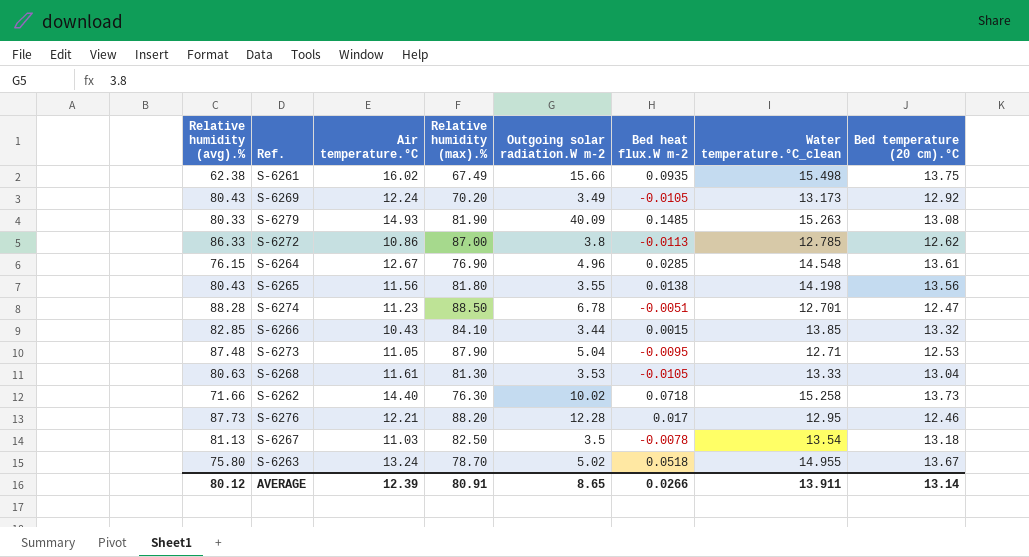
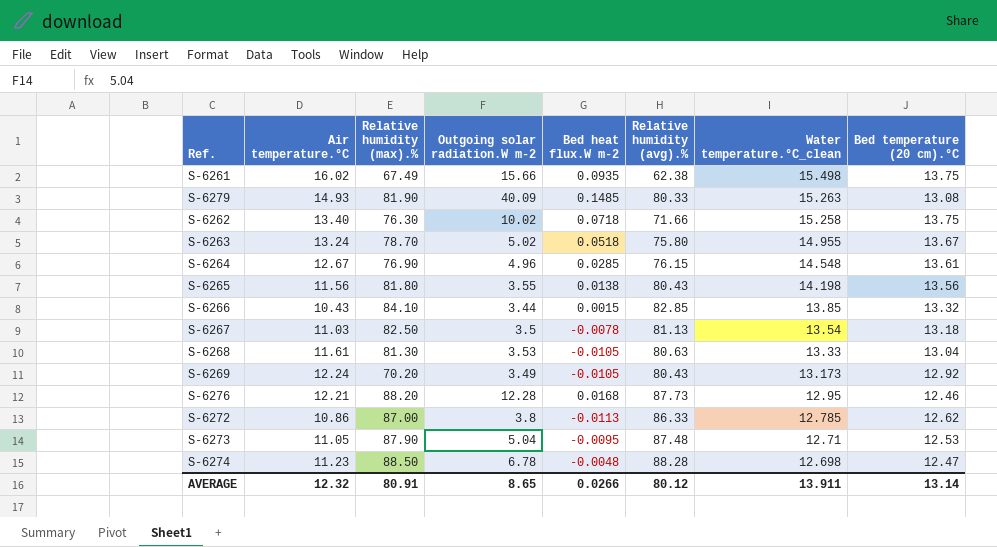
row order: none -> Water temperature.°C_clean descending
column Relative humidity (avg).% | position: 1 -> 6
S-6262 | Air temperature.°C: 14.40 -> 13.40
S-6262 | Bed temperature (20 cm).°C: 13.73 -> 13.75
S-6276 | Bed heat flux.W m-2: 0.017 -> 0.0168
S-6274 | Bed heat flux.W m-2: -0.0051 -> -0.0048
S-6274 | Water temperature.°C_clean: 12.701 -> 12.698
AVERAGE | Air temperature.°C: 12.39 -> 12.32

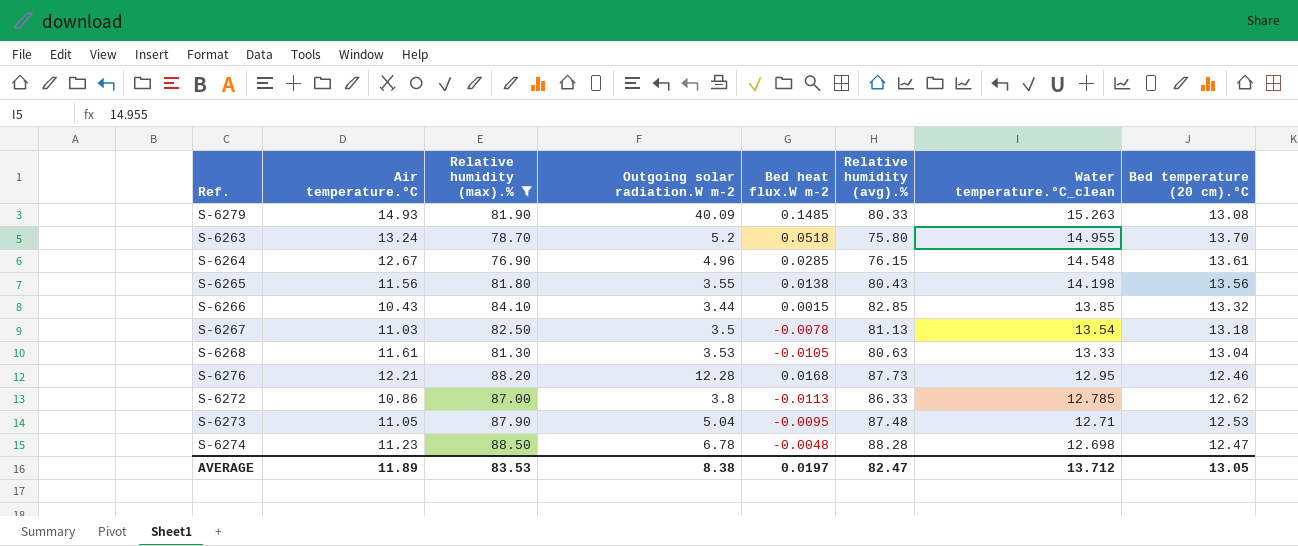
filter: none -> Relative humidity (max).% >= 76.90
S-6263 | Outgoing solar radiation.W m-2: 5.02 -> 5.2
S-6263 | Bed temperature (20 cm).°C: 13.67 -> 13.70
AVERAGE | Air temperature.°C: 12.32 -> 11.89
AVERAGE | Relative humidity (max).%: 80.91 -> 83.53
AVERAGE | Outgoing solar radiation.W m-2: 8.65 -> 8.38
AVERAGE | Bed heat flux.W m-2: 0.0266 -> 0.0197
AVERAGE | Relative humidity (avg).%: 80.12 -> 82.47
AVERAGE | Water temperature.°C_clean: 13.911 -> 13.712
AVERAGE | Bed temperature (20 cm).°C: 13.14 -> 13.05

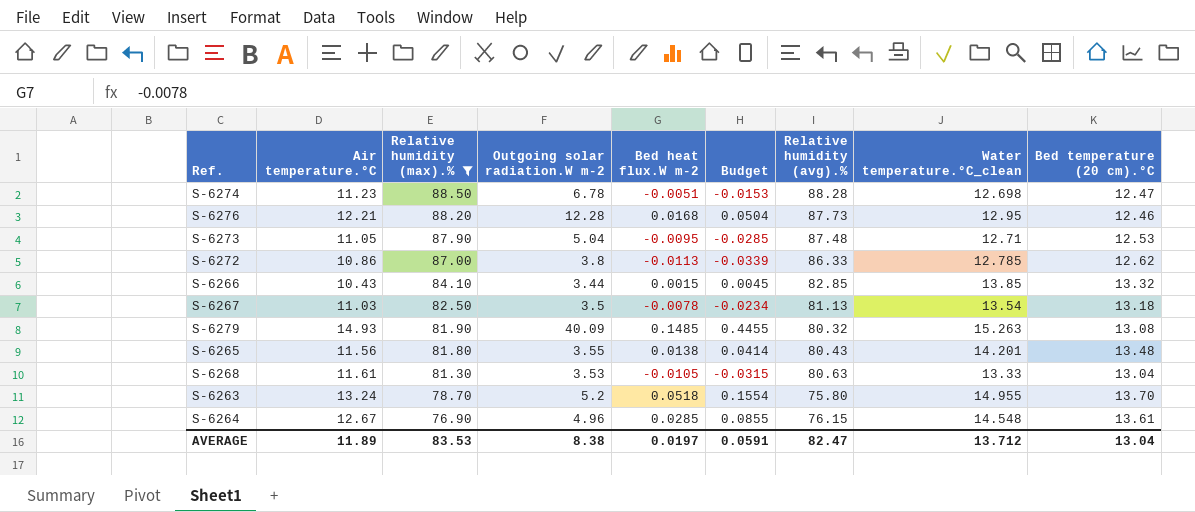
row order: Water temperature.°C_clean descending -> Relative humidity (max).% descending
column Budget | formula: none -> [Bed heat flux.W m-2] * 3
S-6274 | Bed heat flux.W m-2: -0.0048 -> -0.0051
S-6279 | Relative humidity (avg).%: 80.33 -> 80.32
S-6265 | Water temperature.°C_clean: 14.198 -> 14.201
S-6265 | Bed temperature (20 cm).°C: 13.56 -> 13.48
AVERAGE | Bed temperature (20 cm).°C: 13.05 -> 13.04

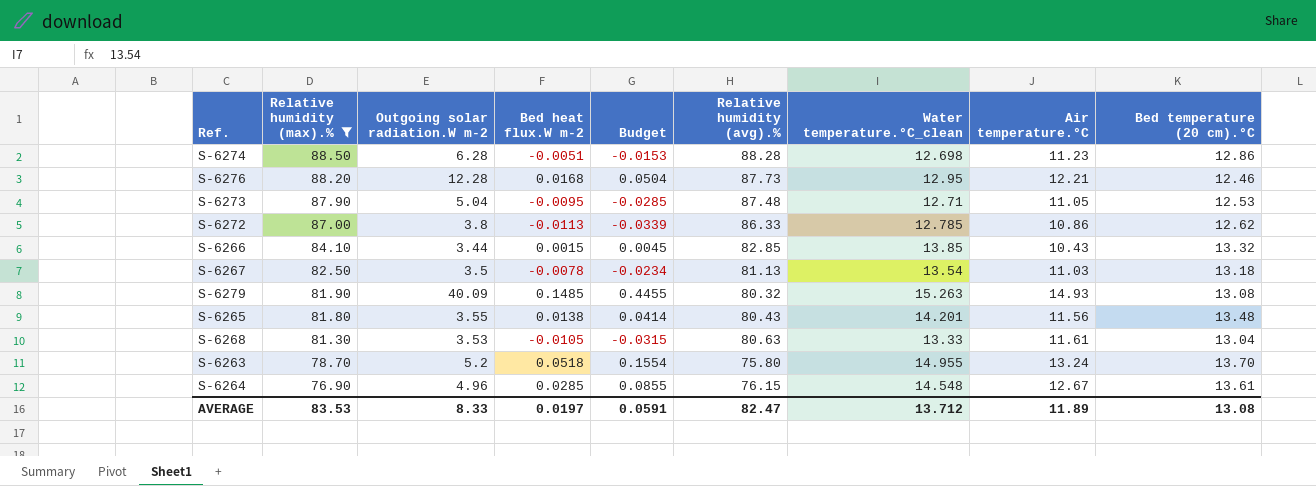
column Air temperature.°C | position: 2 -> 8
S-6274 | Outgoing solar radiation.W m-2: 6.78 -> 6.28
S-6274 | Bed temperature (20 cm).°C: 12.47 -> 12.86
AVERAGE | Outgoing solar radiation.W m-2: 8.38 -> 8.33
AVERAGE | Bed temperature (20 cm).°C: 13.04 -> 13.08

